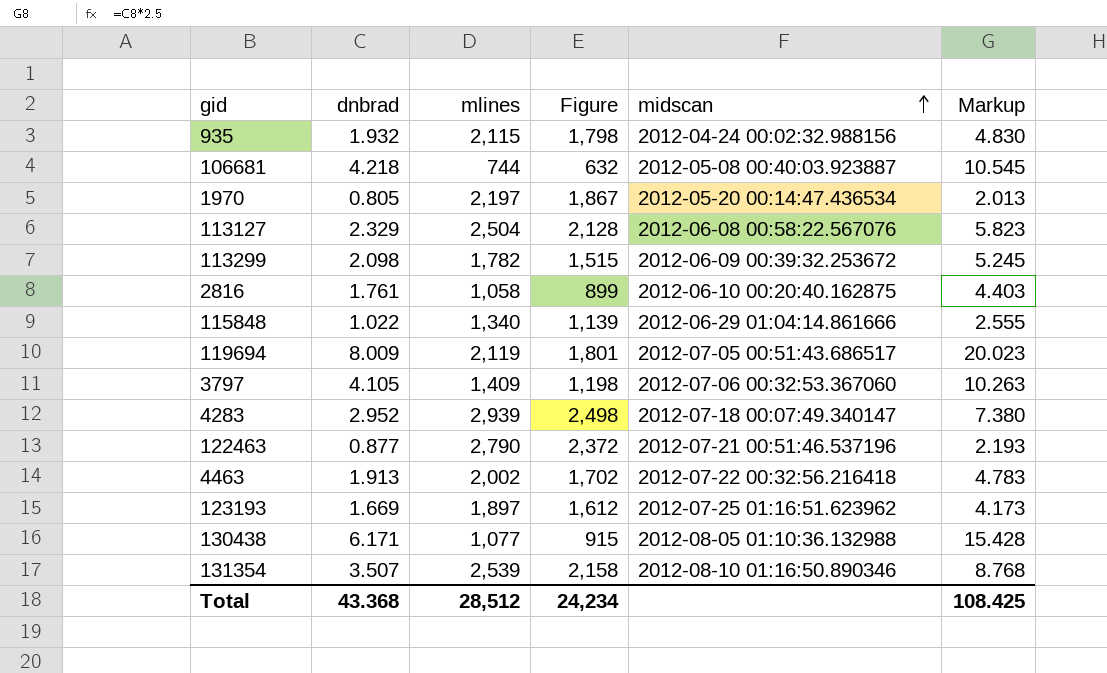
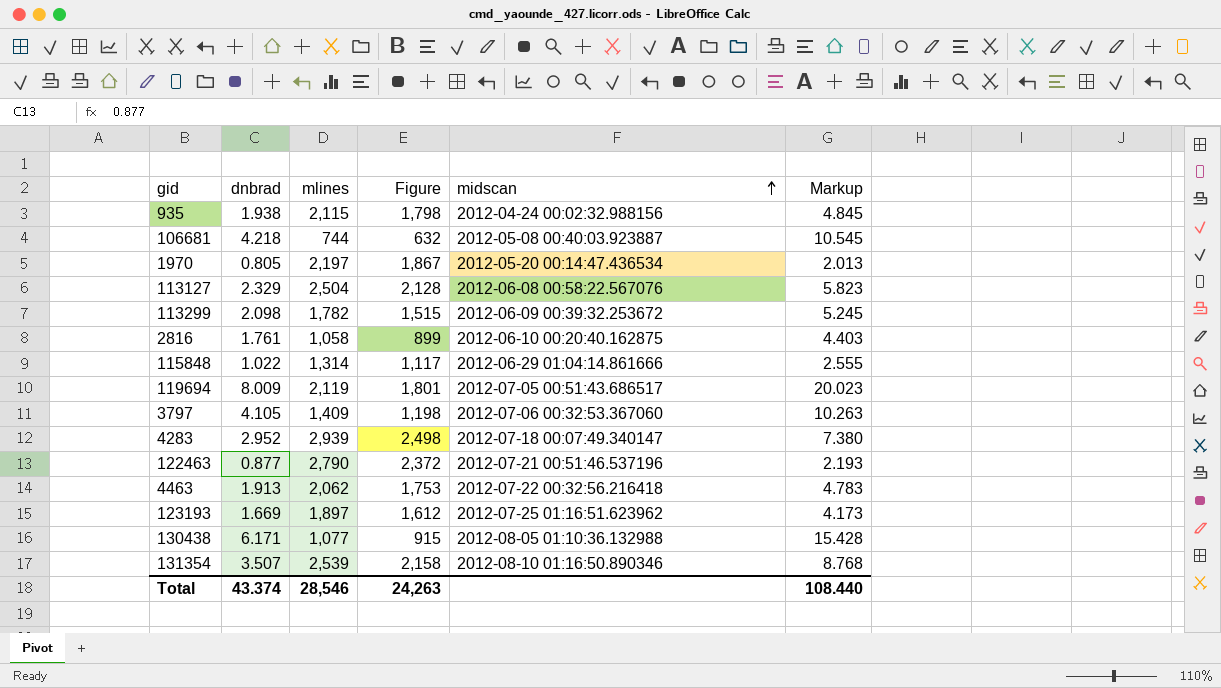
935 | dnbrad: 1.932 -> 1.938
935 | Markup: 4.830 -> 4.845
115848 | mlines: 1,340 -> 1,314
115848 | Figure: 1,139 -> 1,117
4463 | mlines: 2,002 -> 2,062
4463 | Figure: 1,702 -> 1,753
Total | dnbrad: 43.368 -> 43.374
Total | mlines: 28,512 -> 28,546
Total | Figure: 24,234 -> 24,263
Total | Markup: 108.425 -> 108.440

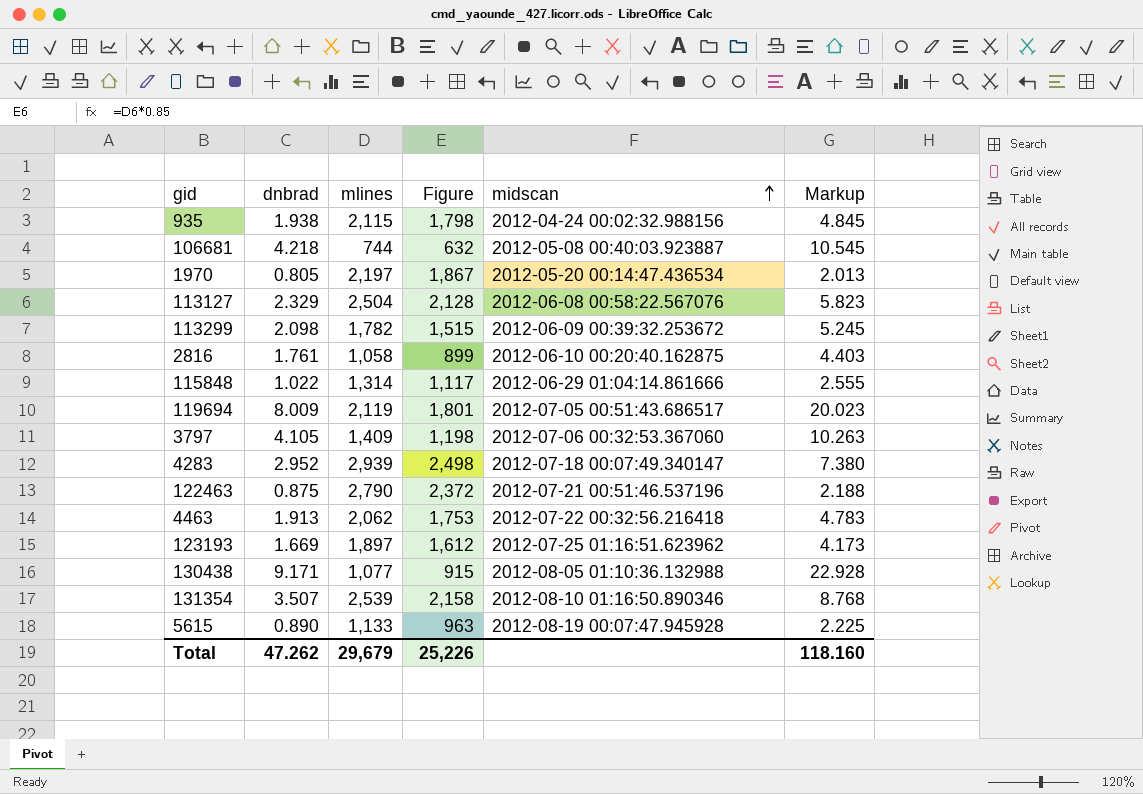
122463 | dnbrad: 0.877 -> 0.875
122463 | Markup: 2.193 -> 2.188
130438 | dnbrad: 6.171 -> 9.171
130438 | Markup: 15.428 -> 22.928
row 5615: none -> 0.890 | 1,133 | 963 | 2012-08-19 00:07:47.945928 | 2.225
Total | dnbrad: 43.374 -> 47.262
Total | mlines: 28,546 -> 29,679
Total | Figure: 24,263 -> 25,226
Total | Markup: 108.440 -> 118.160

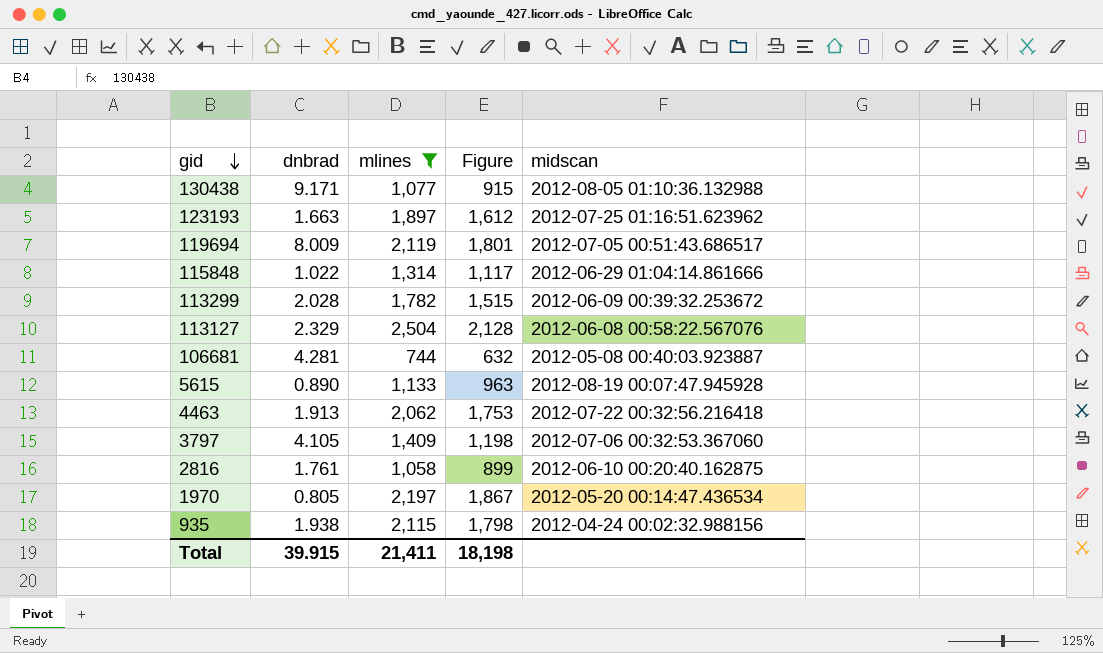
filter: none -> mlines <= 2,504
row order: midscan ascending -> gid descending
column Markup | formula: [dnbrad] * 2.5 -> none
123193 | dnbrad: 1.669 -> 1.663
113299 | dnbrad: 2.098 -> 2.028
106681 | dnbrad: 4.218 -> 4.281
Total | dnbrad: 47.262 -> 39.915
Total | mlines: 29,679 -> 21,411
Total | Figure: 25,226 -> 18,198

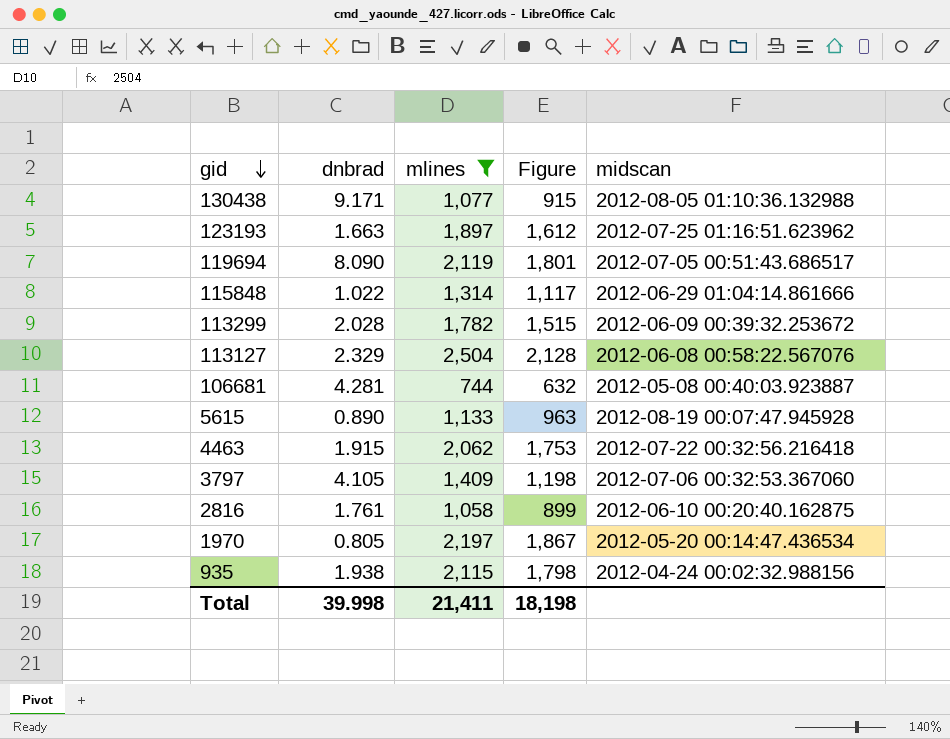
119694 | dnbrad: 8.009 -> 8.090
4463 | dnbrad: 1.913 -> 1.915
Total | dnbrad: 39.915 -> 39.998

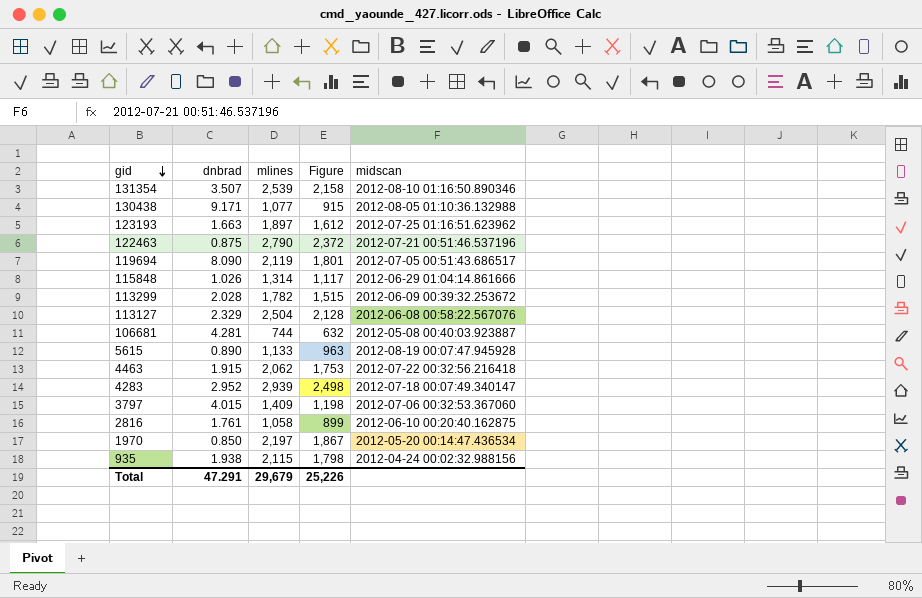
filter: mlines <= 2,504 -> none
115848 | dnbrad: 1.022 -> 1.026
3797 | dnbrad: 4.105 -> 4.015
1970 | dnbrad: 0.805 -> 0.850
Total | dnbrad: 39.998 -> 47.291
Total | mlines: 21,411 -> 29,679
Total | Figure: 18,198 -> 25,226

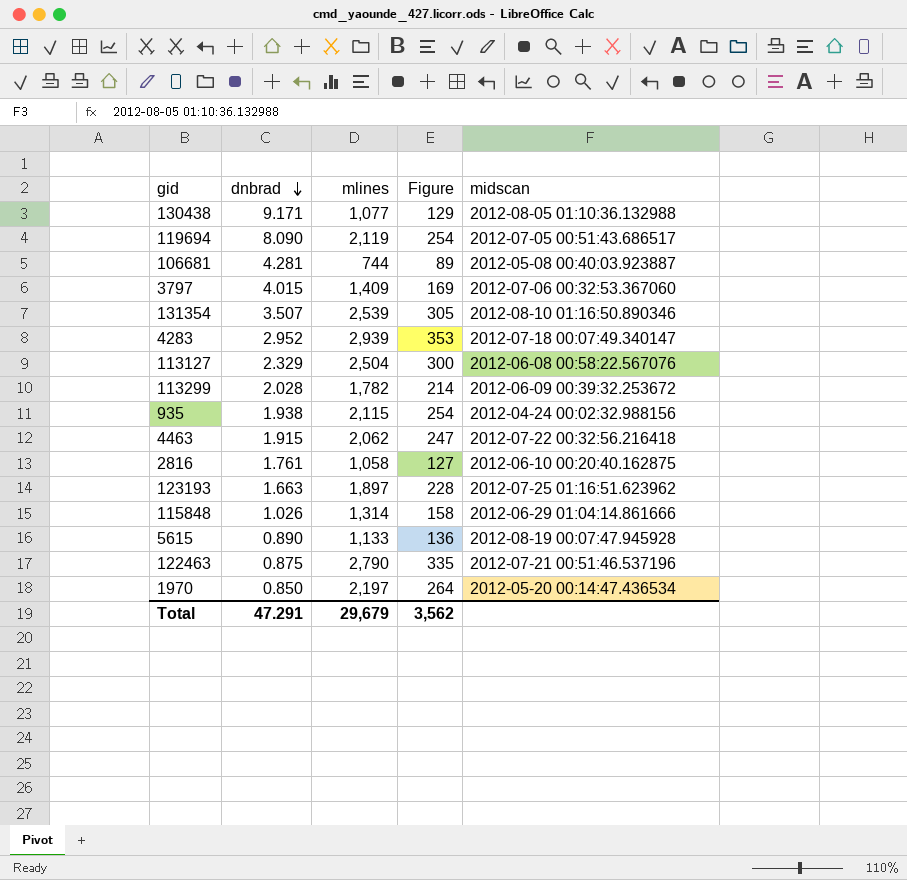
row order: gid descending -> dnbrad descending
column Figure | formula: [mlines] * 0.85 -> [mlines] * 0.12
Total | Figure: 25,226 -> 3,562

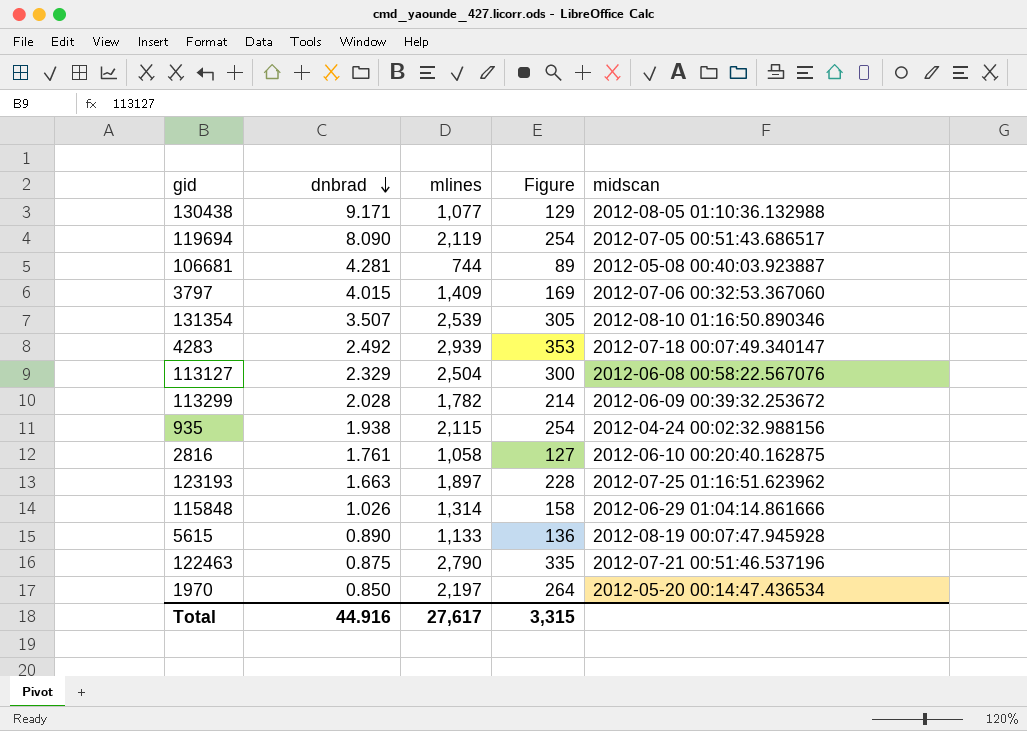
row 4463: 1.915 | 2,062 | 247 | 2012-07-22 00:32:56.216418 -> none
4283 | dnbrad: 2.952 -> 2.492
Total | dnbrad: 47.291 -> 44.916
Total | mlines: 29,679 -> 27,617
Total | Figure: 3,562 -> 3,315

